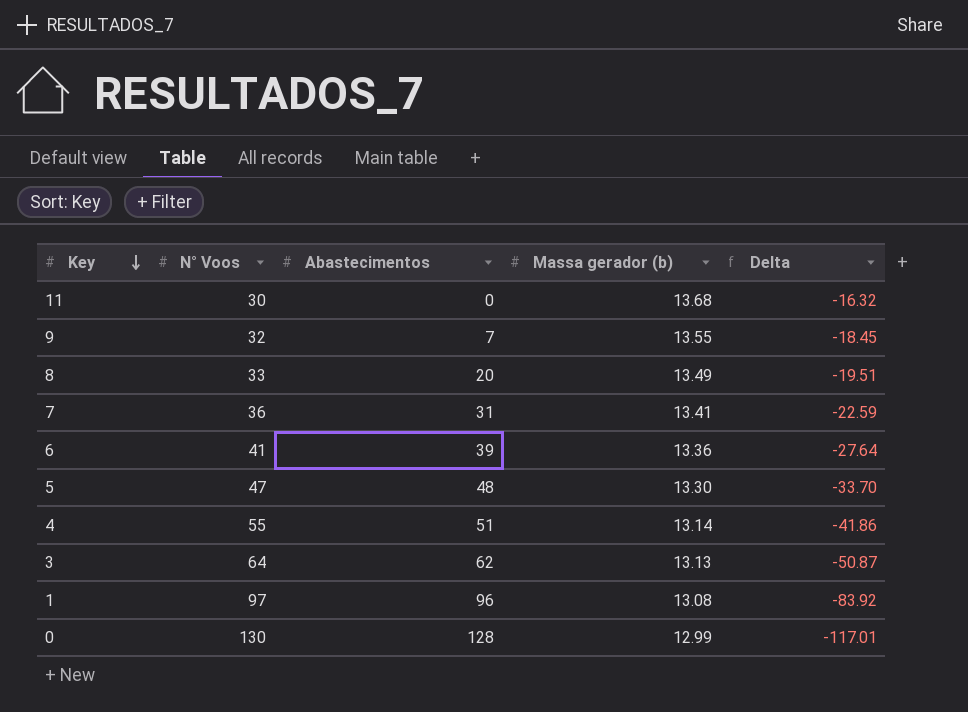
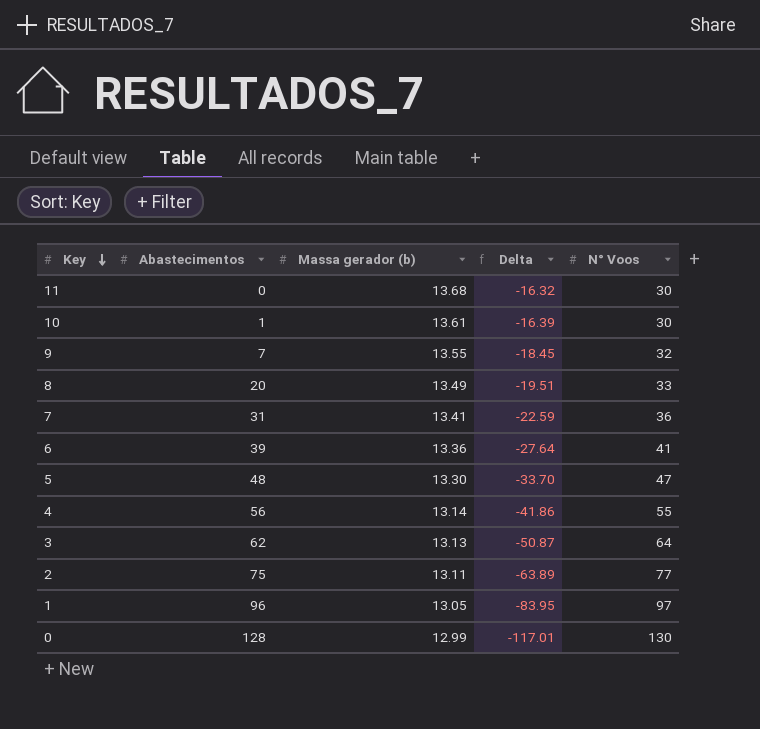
column N° Voos | position: 2 -> 5
row 10: none -> 1 | 13.61 | -16.39 | 30
4 | Abastecimentos: 51 -> 56
row 2: none -> 75 | 13.11 | -63.89 | 77
1 | Massa gerador (b): 13.08 -> 13.05
1 | Delta: -83.92 -> -83.95

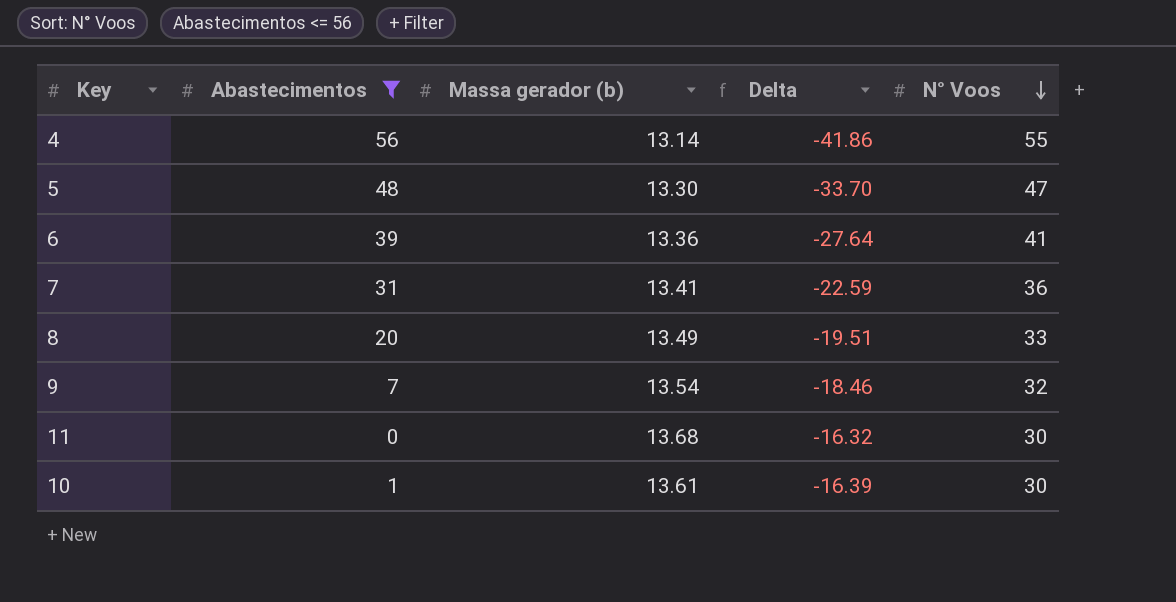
filter: none -> Abastecimentos <= 56
row order: Key descending -> N° Voos descending
9 | Massa gerador (b): 13.55 -> 13.54
9 | Delta: -18.45 -> -18.46

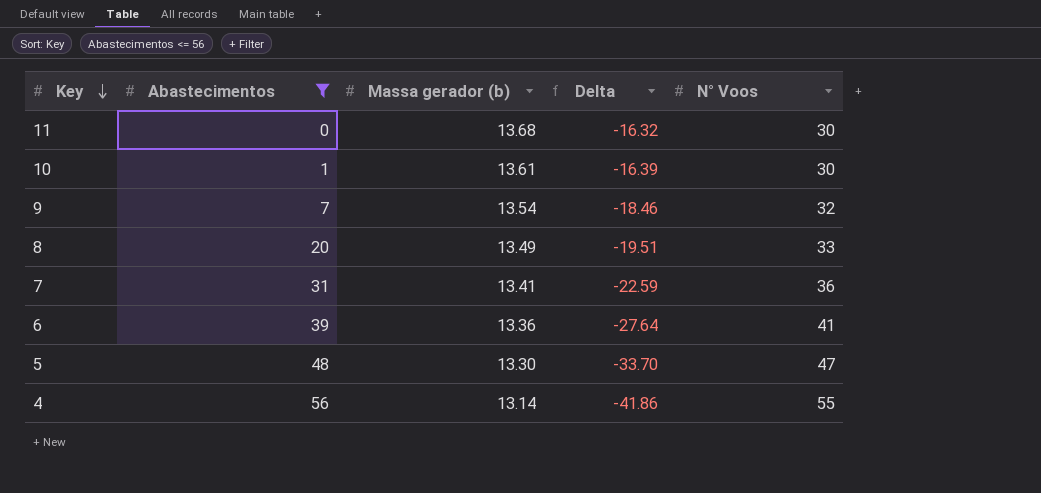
row order: N° Voos descending -> Key descending

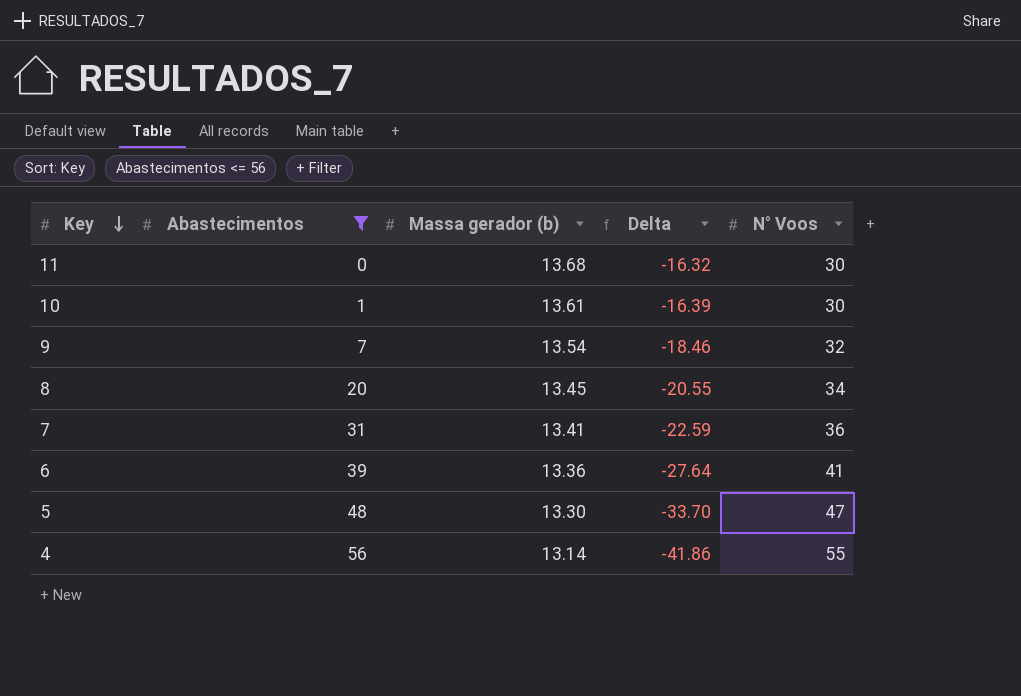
8 | Massa gerador (b): 13.49 -> 13.45
8 | Delta: -19.51 -> -20.55
8 | N° Voos: 33 -> 34

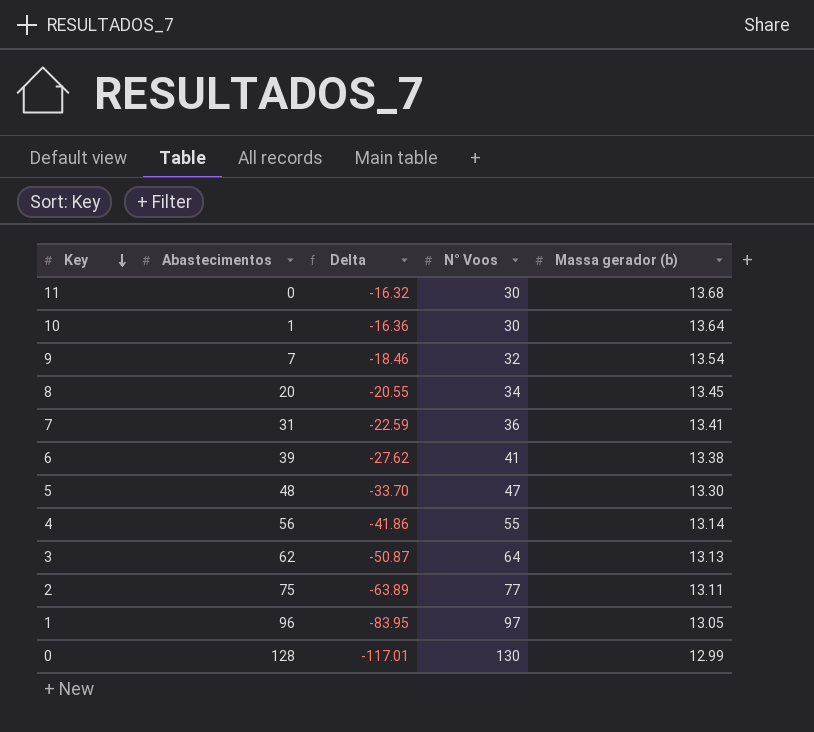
filter: Abastecimentos <= 56 -> none
column Massa gerador (b) | position: 3 -> 5
10 | Delta: -16.39 -> -16.36
10 | Massa gerador (b): 13.61 -> 13.64
6 | Delta: -27.64 -> -27.62
6 | Massa gerador (b): 13.36 -> 13.38

